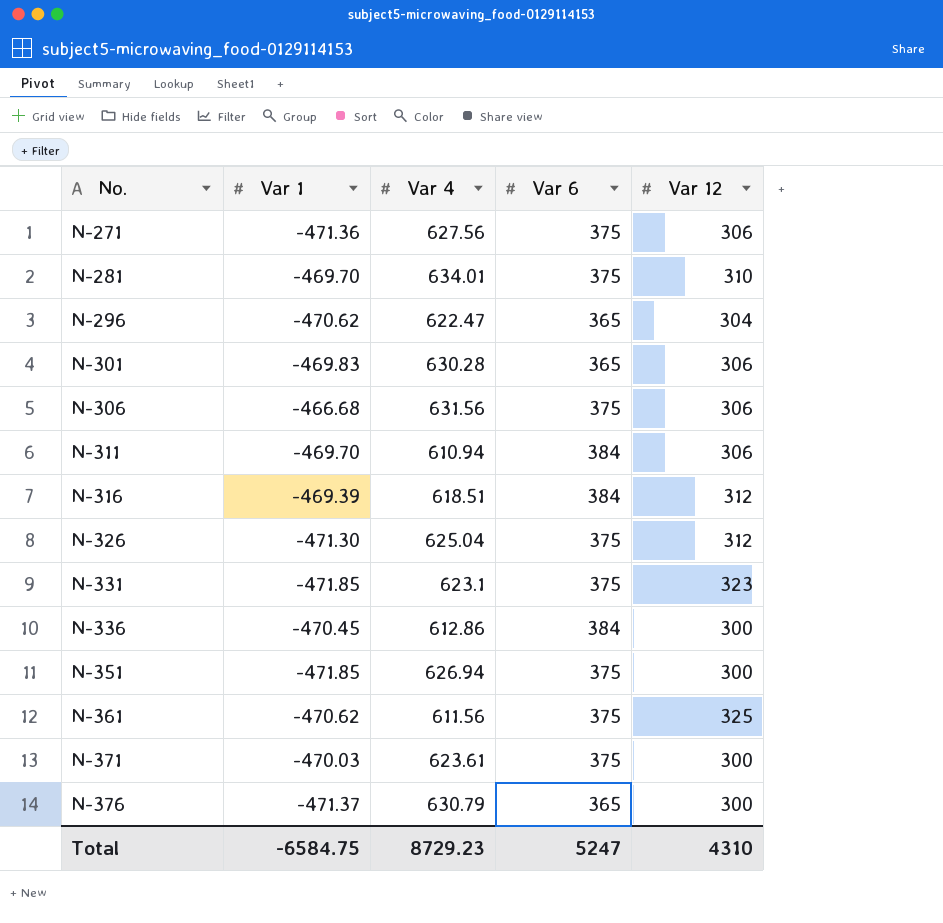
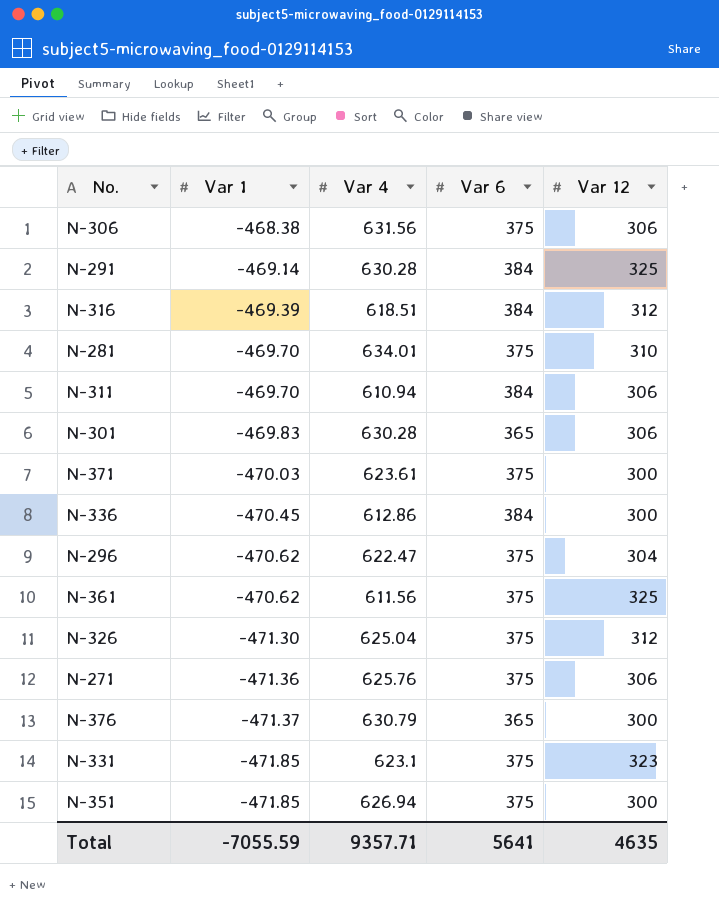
row order: No. ascending -> Var 1 descending
N-306 | Var 1: -466.68 -> -468.38
row N-291: none -> -469.14 | 630.28 | 384 | 325
N-296 | Var 6: 365 -> 375
N-271 | Var 4: 627.56 -> 625.76
Total | Var 1: -6584.75 -> -7055.59
Total | Var 4: 8729.23 -> 9357.71
Total | Var 6: 5247 -> 5641
Total | Var 12: 4310 -> 4635

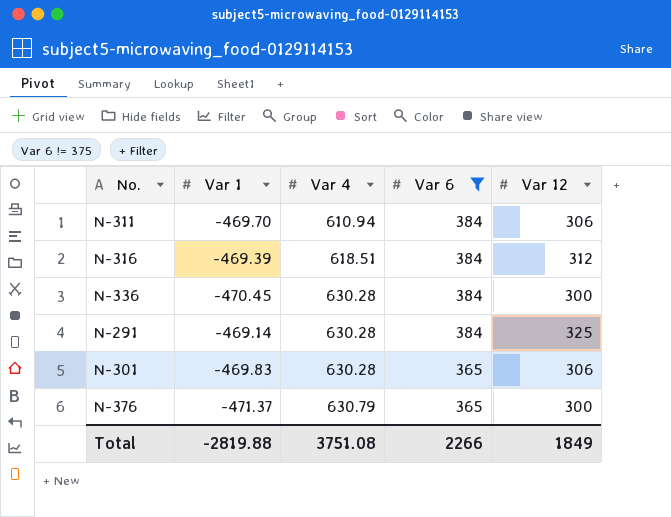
filter: none -> Var 6 != 375
row order: Var 1 descending -> Var 4 ascending
N-336 | Var 4: 612.86 -> 630.28
Total | Var 1: -7055.59 -> -2819.88
Total | Var 4: 9357.71 -> 3751.08
Total | Var 6: 5641 -> 2266
Total | Var 12: 4635 -> 1849

